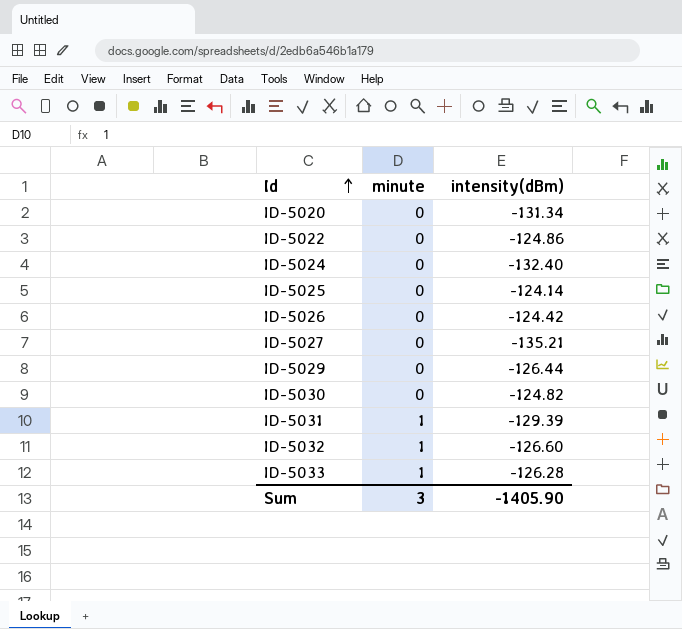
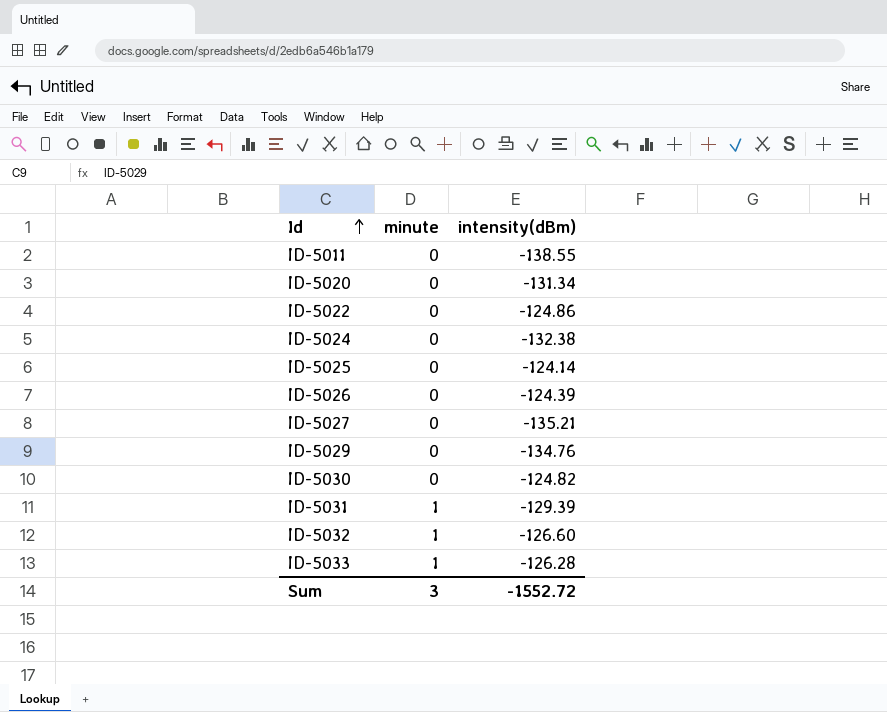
row ID-5011: none -> 0 | -138.55
ID-5024 | intensity(dBm): -132.40 -> -132.38
ID-5026 | intensity(dBm): -124.42 -> -124.39
ID-5029 | intensity(dBm): -126.44 -> -134.76
Sum | intensity(dBm): -1405.90 -> -1552.72

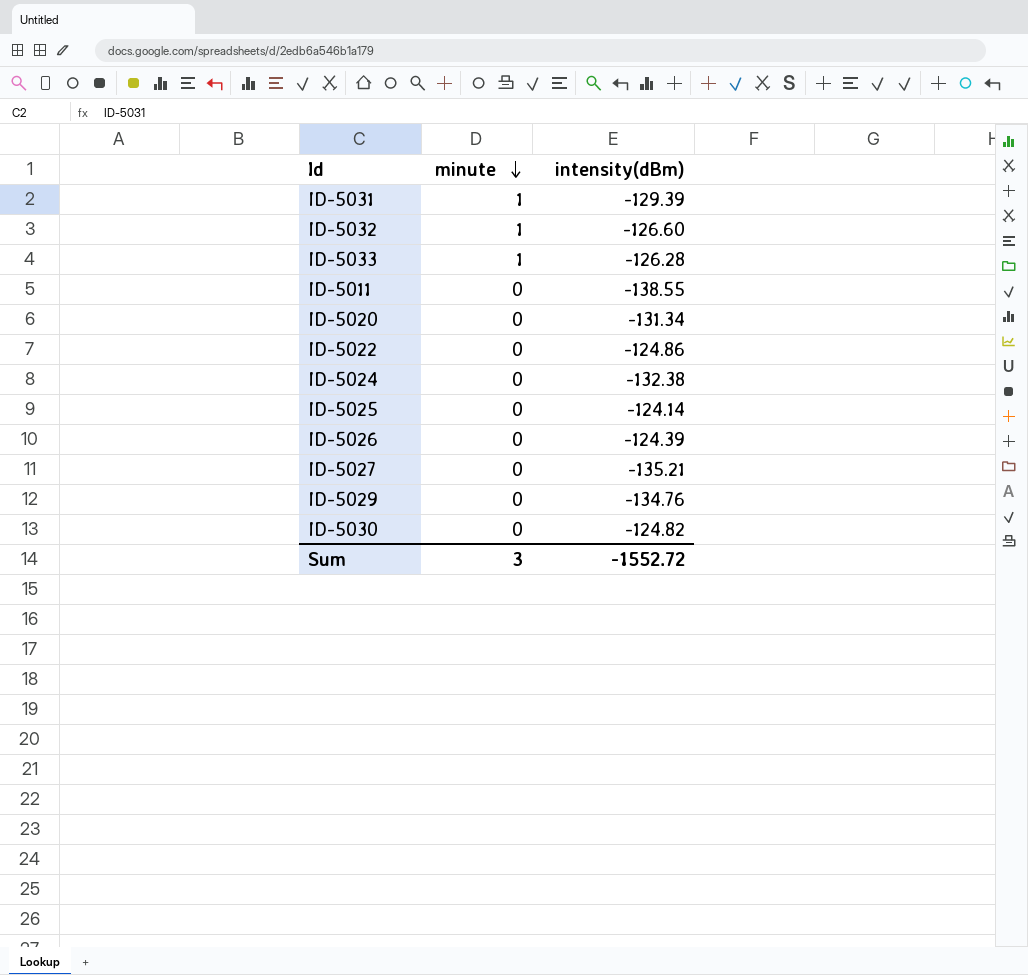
row order: Id ascending -> minute descending

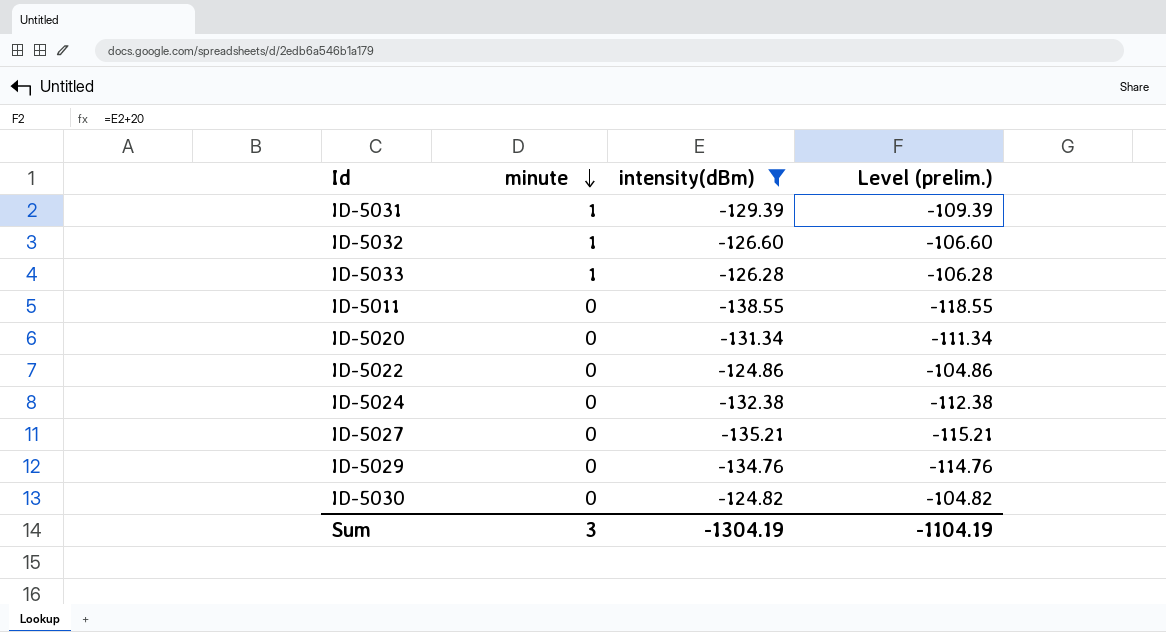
filter: none -> intensity(dBm) <= -124.82
column Level (prelim.) | formula: none -> [intensity(dBm)] + 20
Sum | intensity(dBm): -1552.72 -> -1304.19

